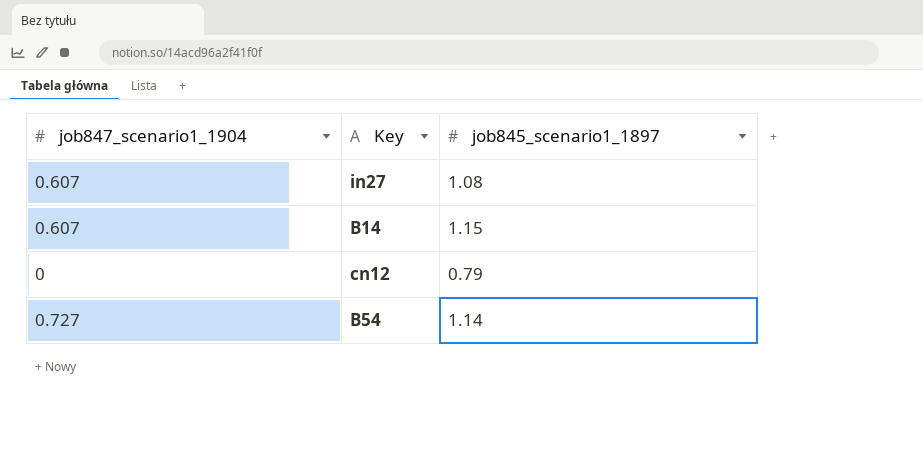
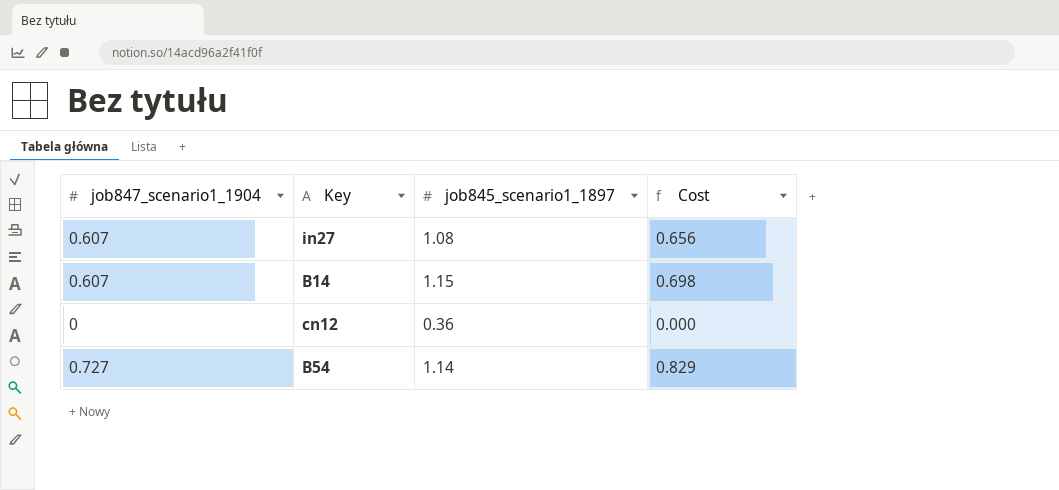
column Cost | formula: none -> [job847_scenario1_1904] * [job845_scenario1_1897]
cn12 | job845_scenario1_1897: 0.79 -> 0.36

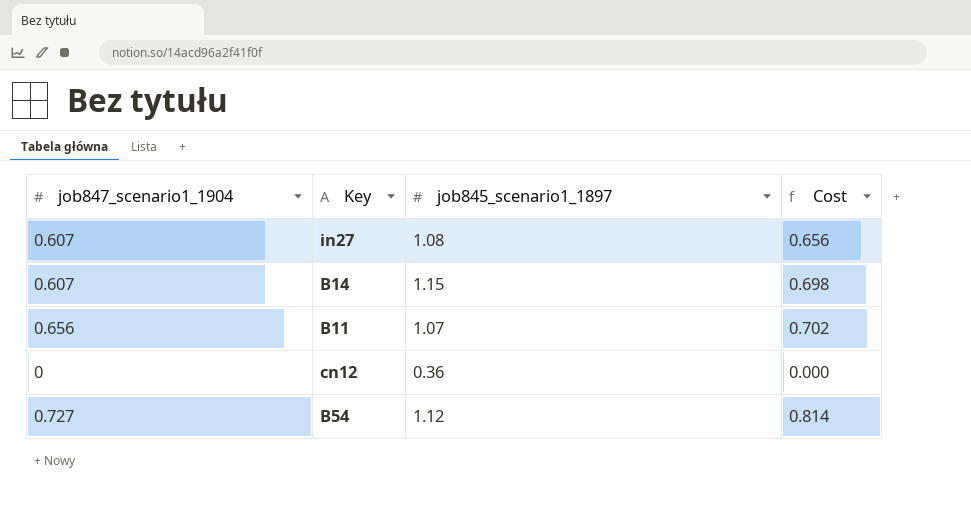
row B11: none -> 0.656 | 1.07 | 0.702
B54 | job845_scenario1_1897: 1.14 -> 1.12
B54 | Cost: 0.829 -> 0.814

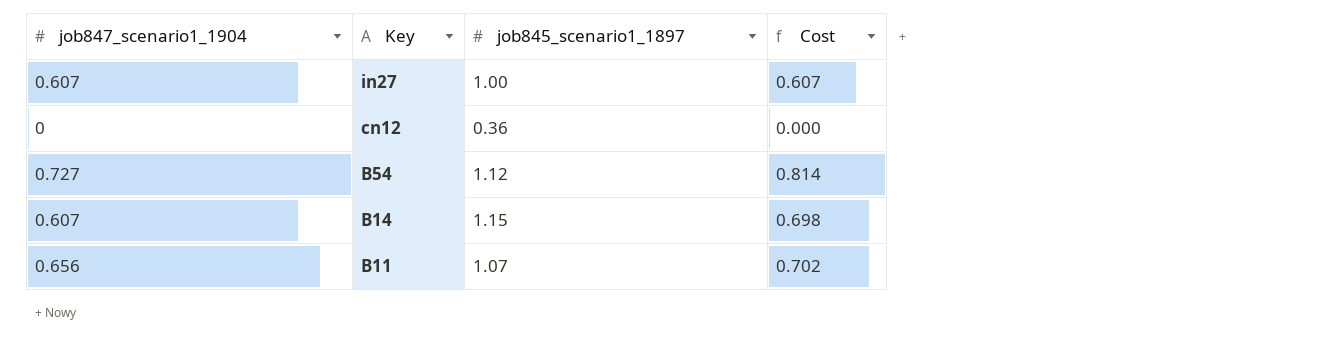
row order: none -> Key descending
in27 | job845_scenario1_1897: 1.08 -> 1.00
in27 | Cost: 0.656 -> 0.607

